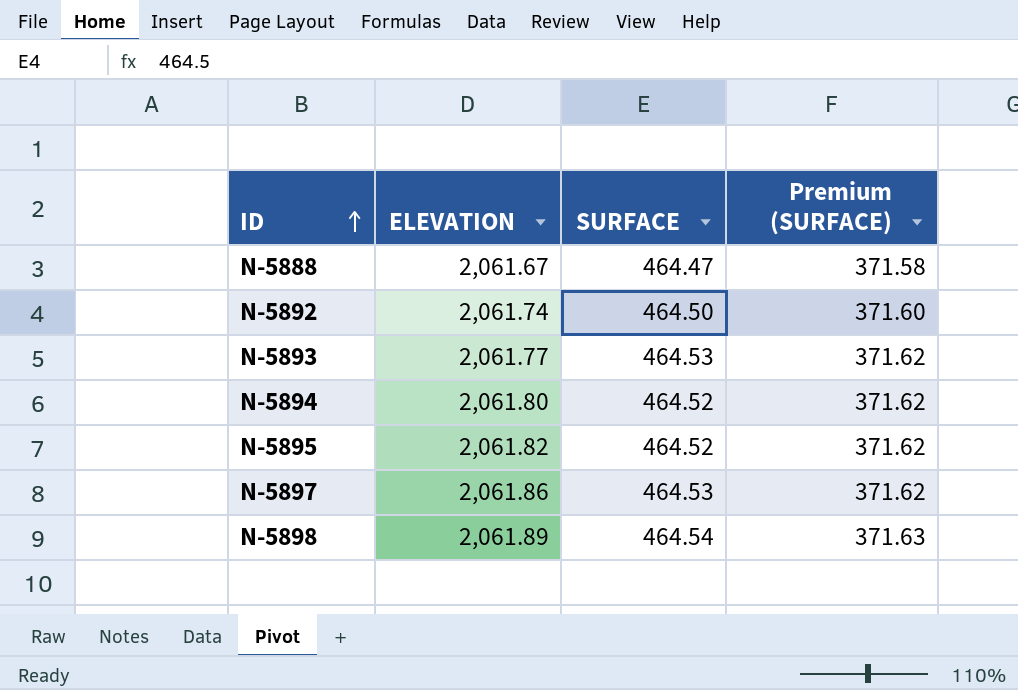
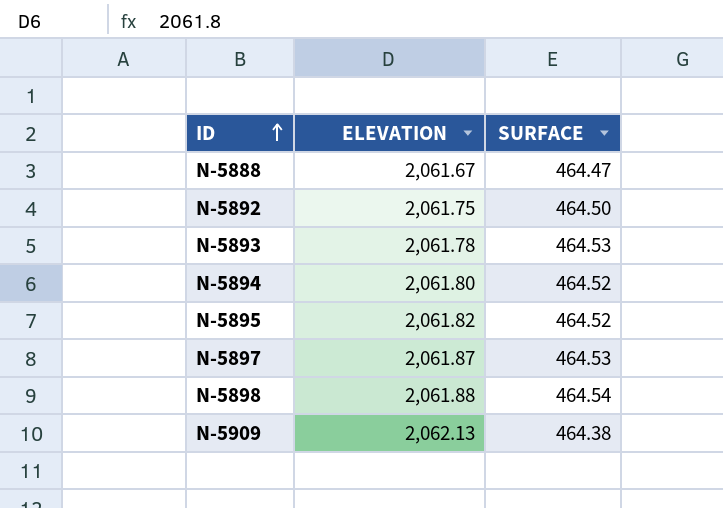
column Premium (SURFACE) | formula: [SURFACE] * 0.8 -> none
N-5892 | ELEVATION: 2,061.74 -> 2,061.75
N-5893 | ELEVATION: 2,061.77 -> 2,061.78
N-5897 | ELEVATION: 2,061.86 -> 2,061.87
N-5898 | ELEVATION: 2,061.89 -> 2,061.88
row N-5909: none -> 2,062.13 | 464.38

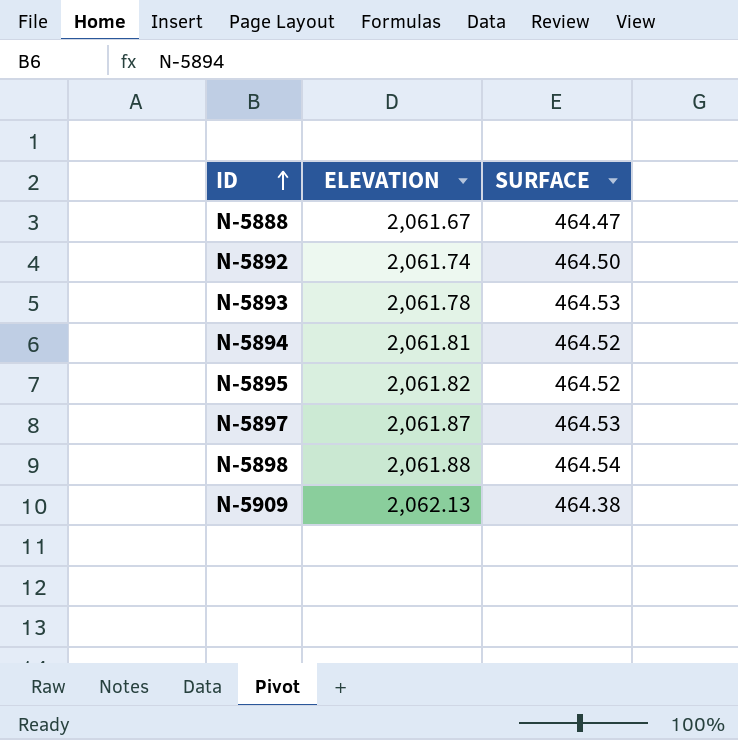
N-5892 | ELEVATION: 2,061.75 -> 2,061.74
N-5894 | ELEVATION: 2,061.80 -> 2,061.81

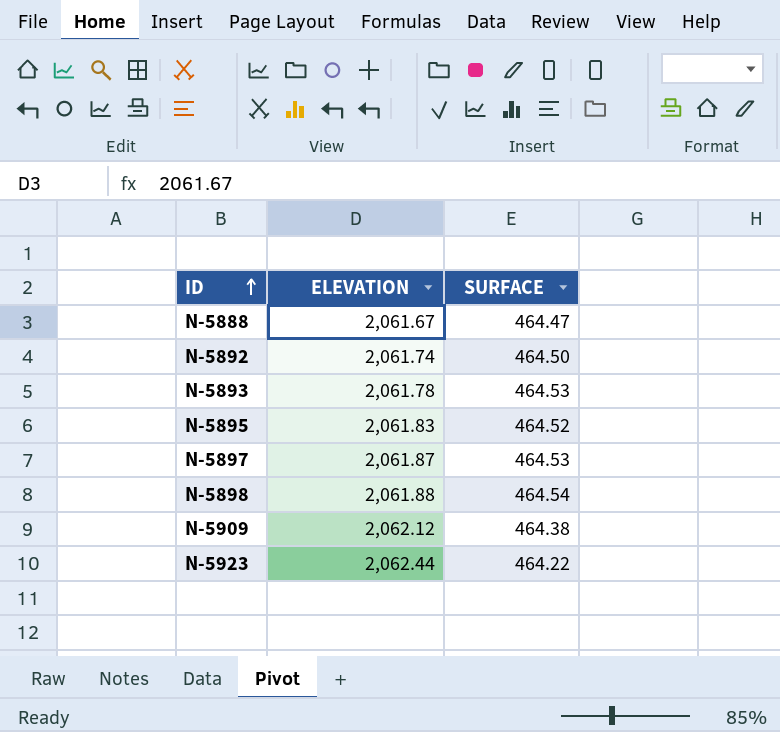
row N-5894: 2,061.81 | 464.52 -> none
N-5895 | ELEVATION: 2,061.82 -> 2,061.83
N-5909 | ELEVATION: 2,062.13 -> 2,062.12
row N-5923: none -> 2,062.44 | 464.22

